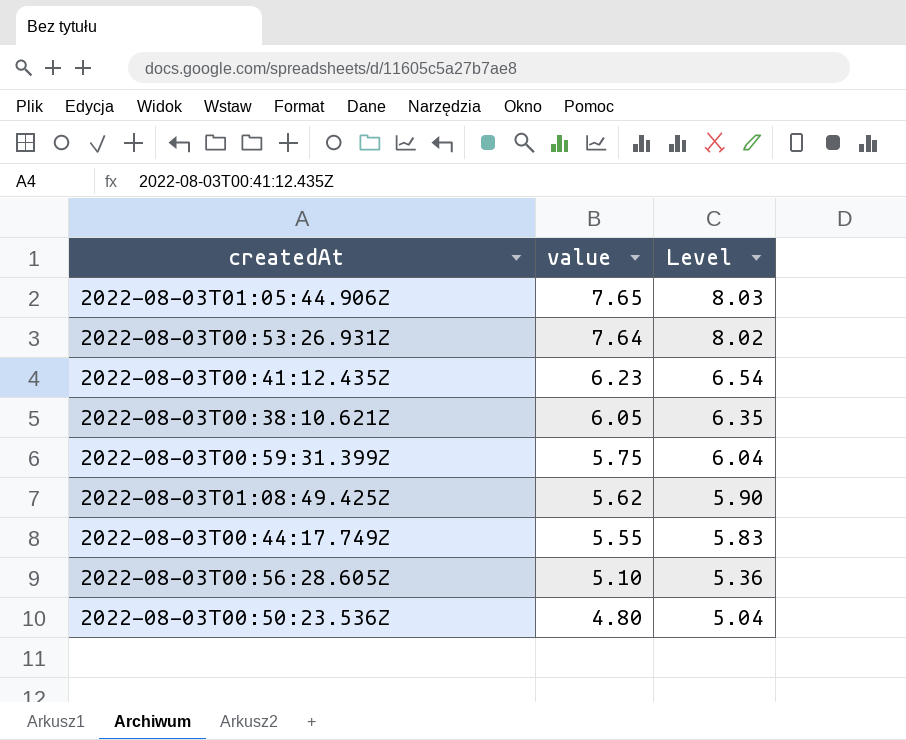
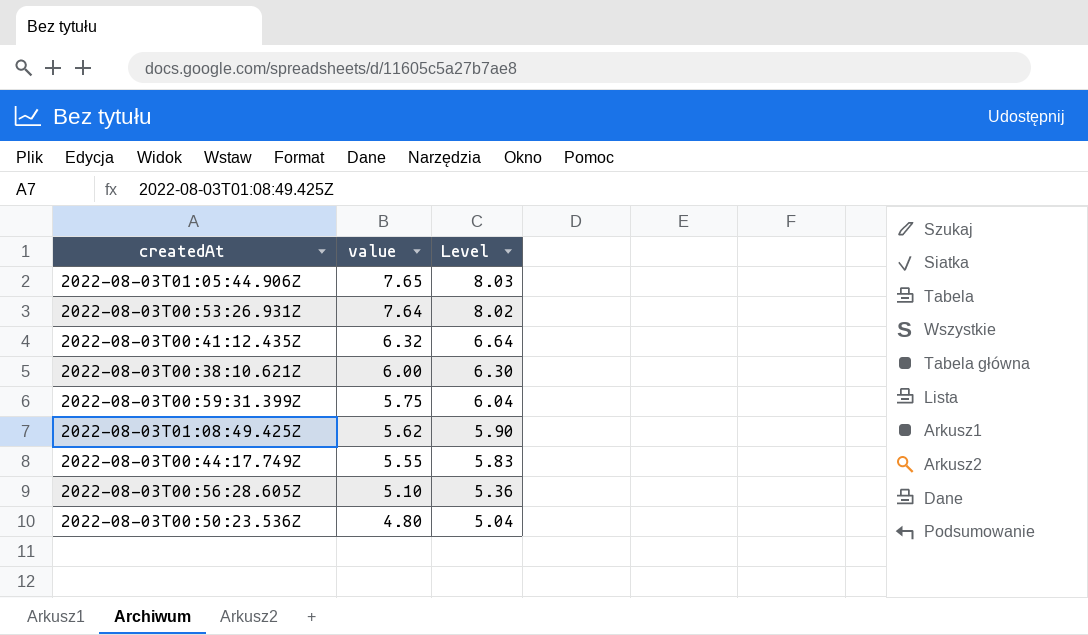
2022-08-03T00:41:12.435Z | value: 6.23 -> 6.32
2022-08-03T00:41:12.435Z | Level: 6.54 -> 6.64
2022-08-03T00:38:10.621Z | value: 6.05 -> 6.00
2022-08-03T00:38:10.621Z | Level: 6.35 -> 6.30

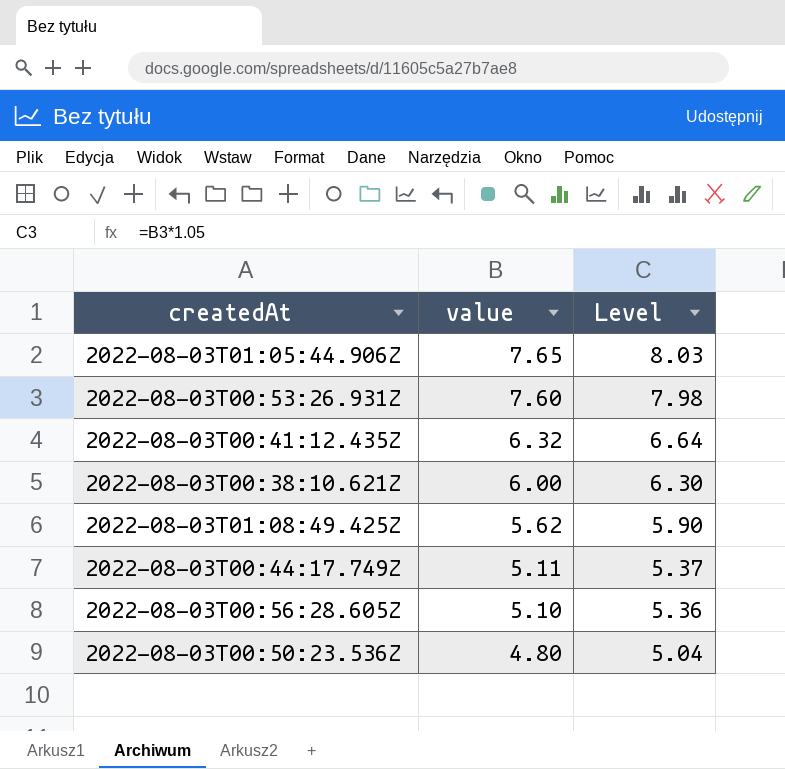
row 2022-08-03T00:59:31.399Z: 5.75 | 6.04 -> none
2022-08-03T00:53:26.931Z | value: 7.64 -> 7.60
2022-08-03T00:53:26.931Z | Level: 8.02 -> 7.98
2022-08-03T00:44:17.749Z | value: 5.55 -> 5.11
2022-08-03T00:44:17.749Z | Level: 5.83 -> 5.37

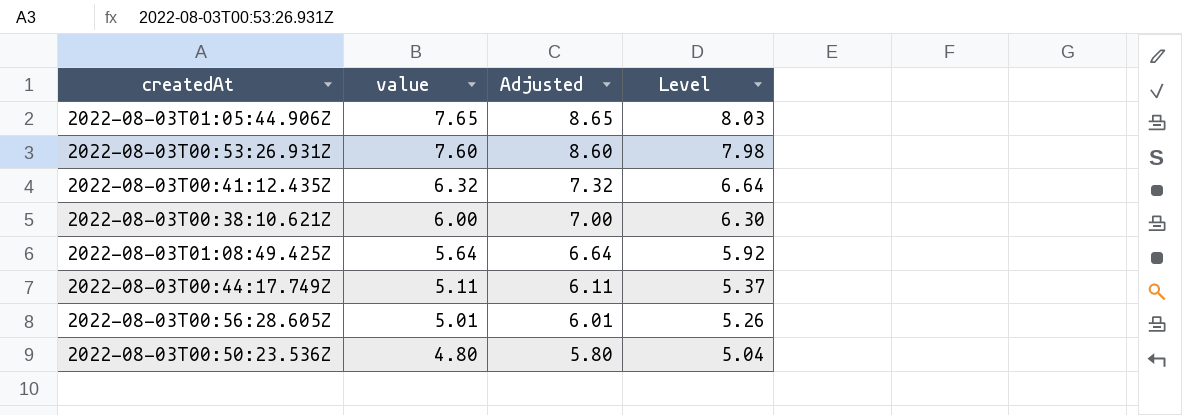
column Adjusted | formula: none -> [value] + 1
2022-08-03T01:08:49.425Z | value: 5.62 -> 5.64
2022-08-03T01:08:49.425Z | Level: 5.90 -> 5.92
2022-08-03T00:56:28.605Z | value: 5.10 -> 5.01
2022-08-03T00:56:28.605Z | Level: 5.36 -> 5.26

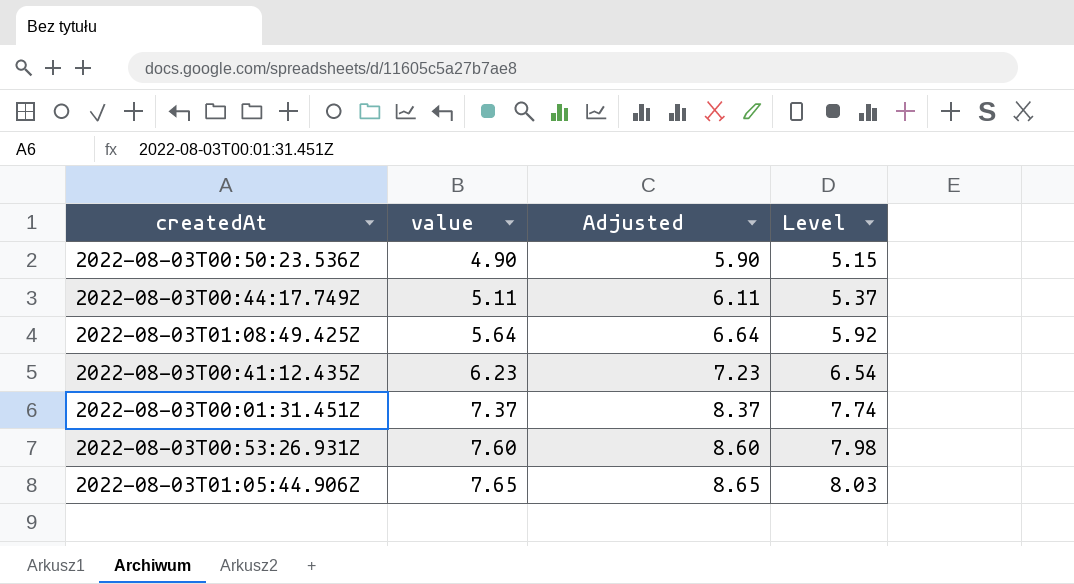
row order: value descending -> value ascending
row 2022-08-03T00:38:10.621Z: 6.00 | 7.00 | 6.30 -> none
row 2022-08-03T00:56:28.605Z: 5.01 | 6.01 | 5.26 -> none
2022-08-03T00:50:23.536Z | value: 4.80 -> 4.90
2022-08-03T00:50:23.536Z | Adjusted: 5.80 -> 5.90
2022-08-03T00:50:23.536Z | Level: 5.04 -> 5.15
2022-08-03T00:41:12.435Z | value: 6.32 -> 6.23
2022-08-03T00:41:12.435Z | Adjusted: 7.32 -> 7.23
2022-08-03T00:41:12.435Z | Level: 6.64 -> 6.54
row 2022-08-03T00:01:31.451Z: none -> 7.37 | 8.37 | 7.74

